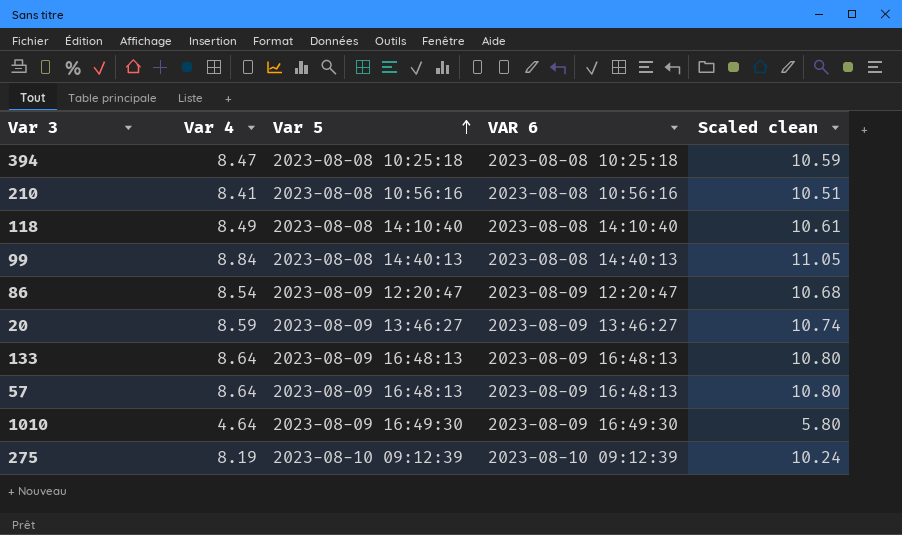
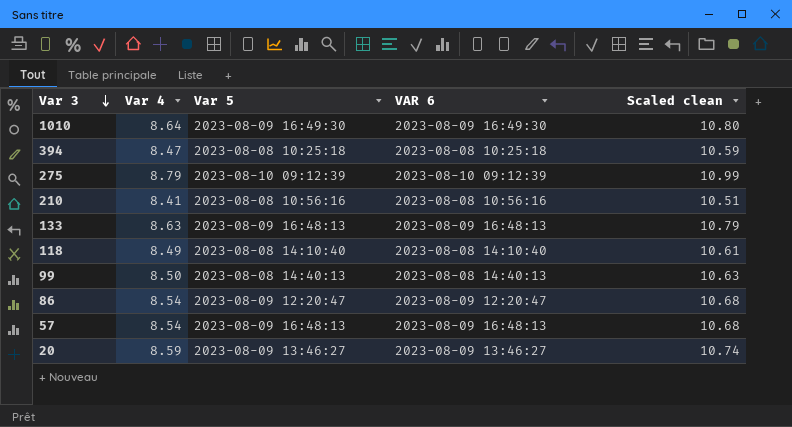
row order: Var 5 ascending -> Var 3 descending
1010 | Var 4: 4.64 -> 8.64
1010 | Scaled clean: 5.80 -> 10.80
275 | Var 4: 8.19 -> 8.79
275 | Scaled clean: 10.24 -> 10.99
133 | Var 4: 8.64 -> 8.63
133 | Scaled clean: 10.80 -> 10.79
99 | Var 4: 8.84 -> 8.50
99 | Scaled clean: 11.05 -> 10.63
57 | Var 4: 8.64 -> 8.54
57 | Scaled clean: 10.80 -> 10.68

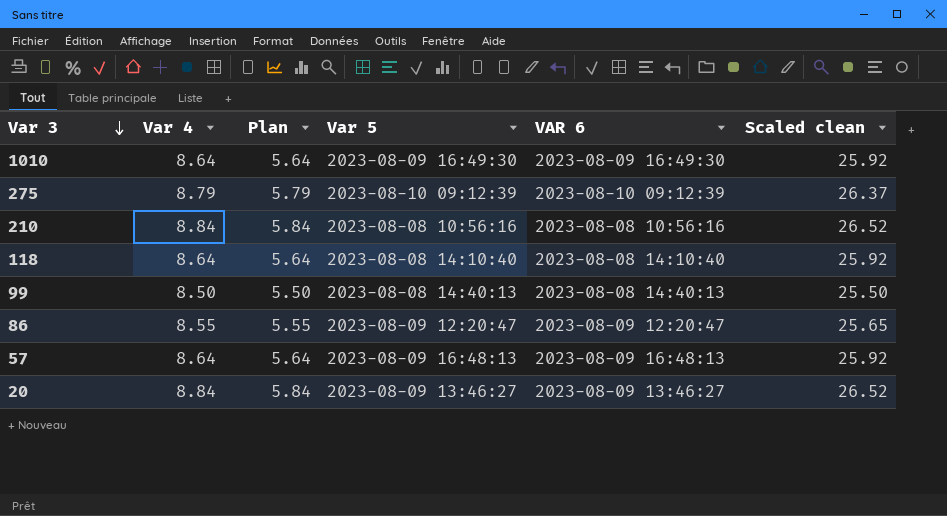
column Plan | formula: none -> [Var 4] - 3
column Scaled clean | formula: [Var 4] * 1.25 -> [Var 4] * 3
row 394: 8.47 | 2023-08-08 10:25:18 | 2023-08-08 10:25:18 | 10.59 -> none
row 133: 8.63 | 2023-08-09 16:48:13 | 2023-08-09 16:48:13 | 10.79 -> none
210 | Var 4: 8.41 -> 8.84
118 | Var 4: 8.49 -> 8.64
86 | Var 4: 8.54 -> 8.55
57 | Var 4: 8.54 -> 8.64
20 | Var 4: 8.59 -> 8.84

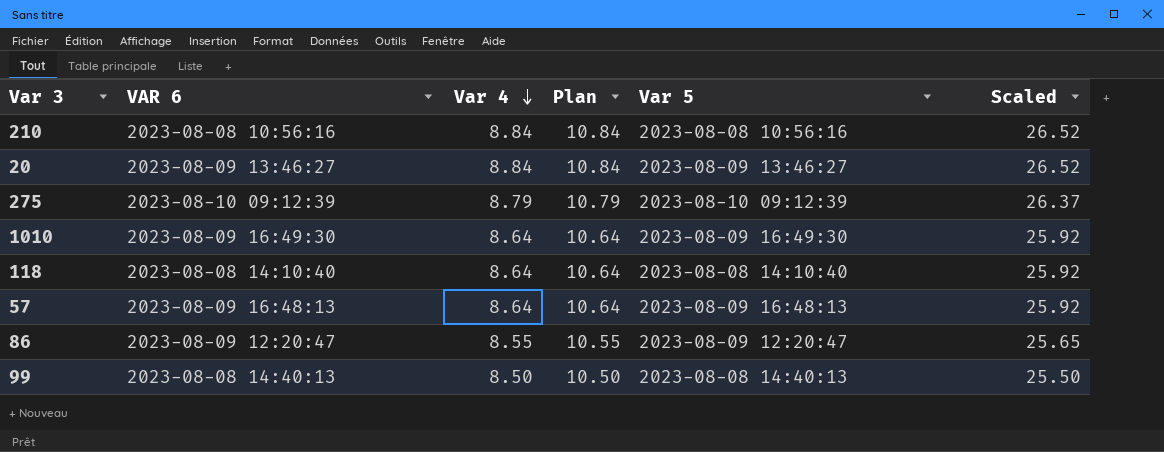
row order: Var 3 descending -> Var 4 descending
column VAR 6 | position: 5 -> 2
column Plan | formula: [Var 4] - 3 -> [Var 4] + 2
column name: Scaled clean -> Scaled

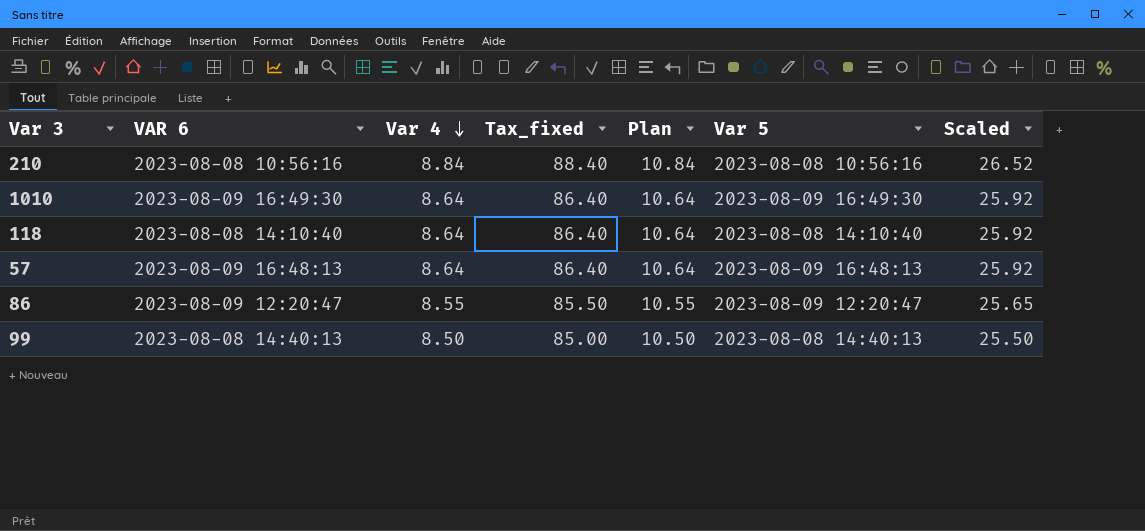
column Tax_fixed | formula: none -> [Var 4] * 10
row 20: 2023-08-09 13:46:27 | 8.84 | 10.84 | 2023-08-09 13:46:27 | 26.52 -> none
row 275: 2023-08-10 09:12:39 | 8.79 | 10.79 | 2023-08-10 09:12:39 | 26.37 -> none

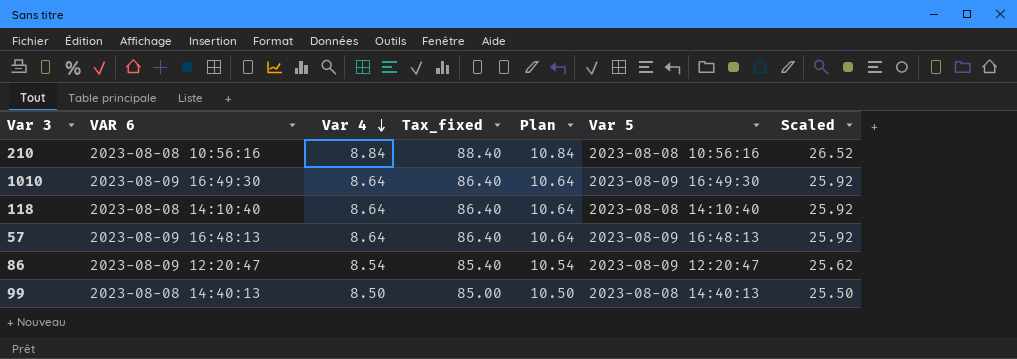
86 | Var 4: 8.55 -> 8.54
86 | Tax_fixed: 85.50 -> 85.40
86 | Plan: 10.55 -> 10.54
86 | Scaled: 25.65 -> 25.62

